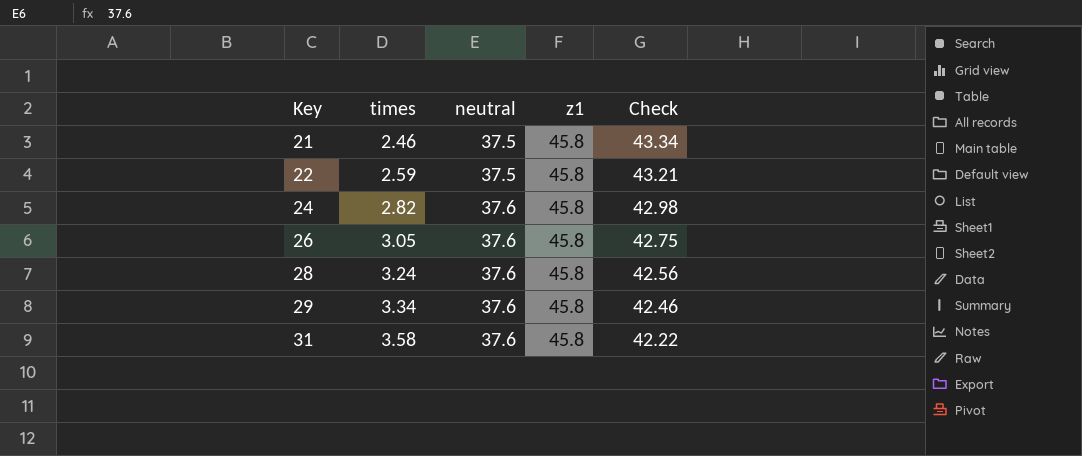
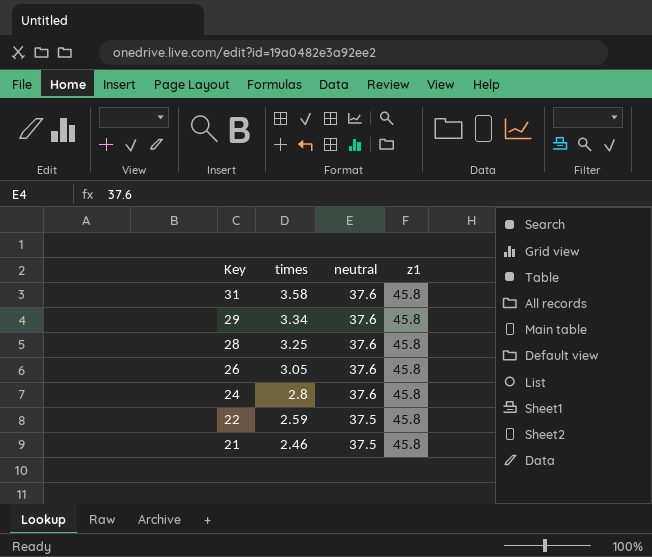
row order: Key ascending -> Key descending
column Check | formula: [z1] - [times] -> none
28 | times: 3.24 -> 3.25
24 | times: 2.82 -> 2.8

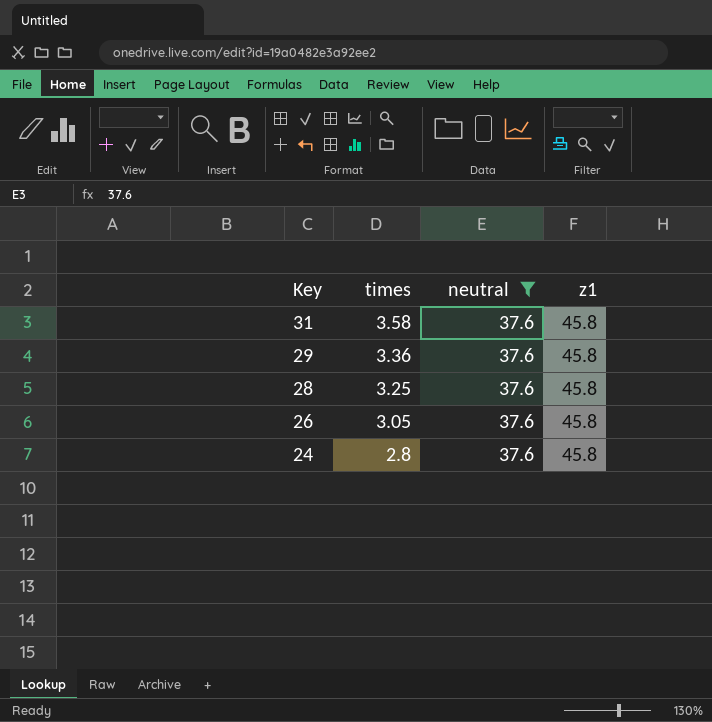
filter: none -> neutral = 37.6
29 | times: 3.34 -> 3.36

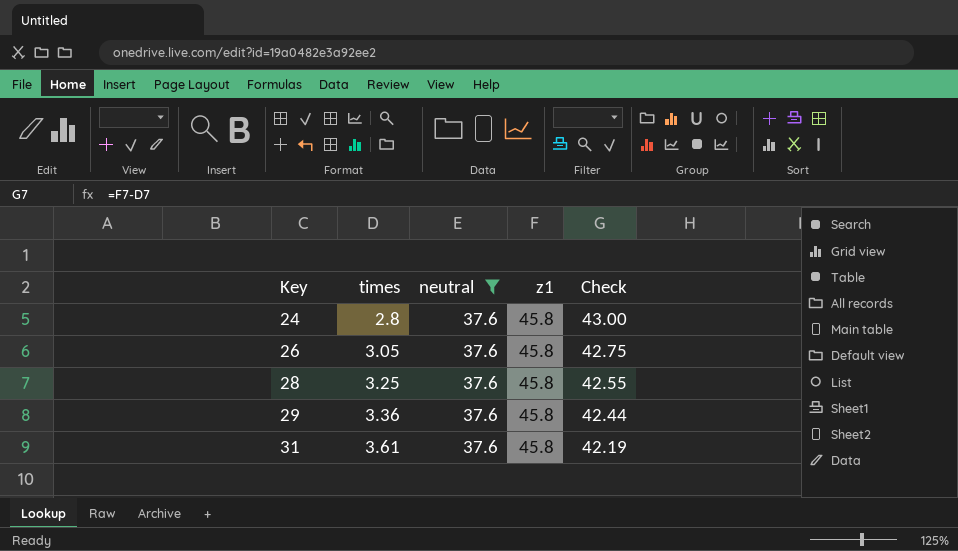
row order: Key descending -> Key ascending
column Check | formula: none -> [z1] - [times]
31 | times: 3.58 -> 3.61

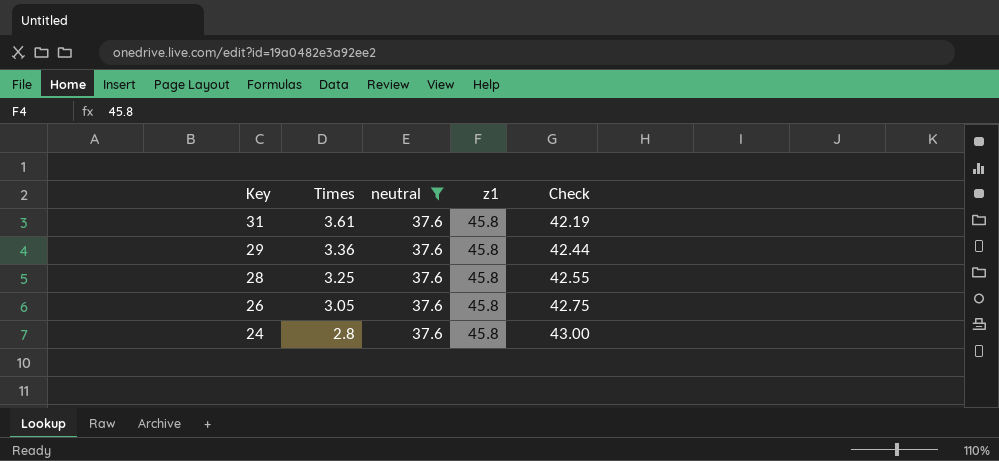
row order: Key ascending -> Key descending
column name: times -> Times

